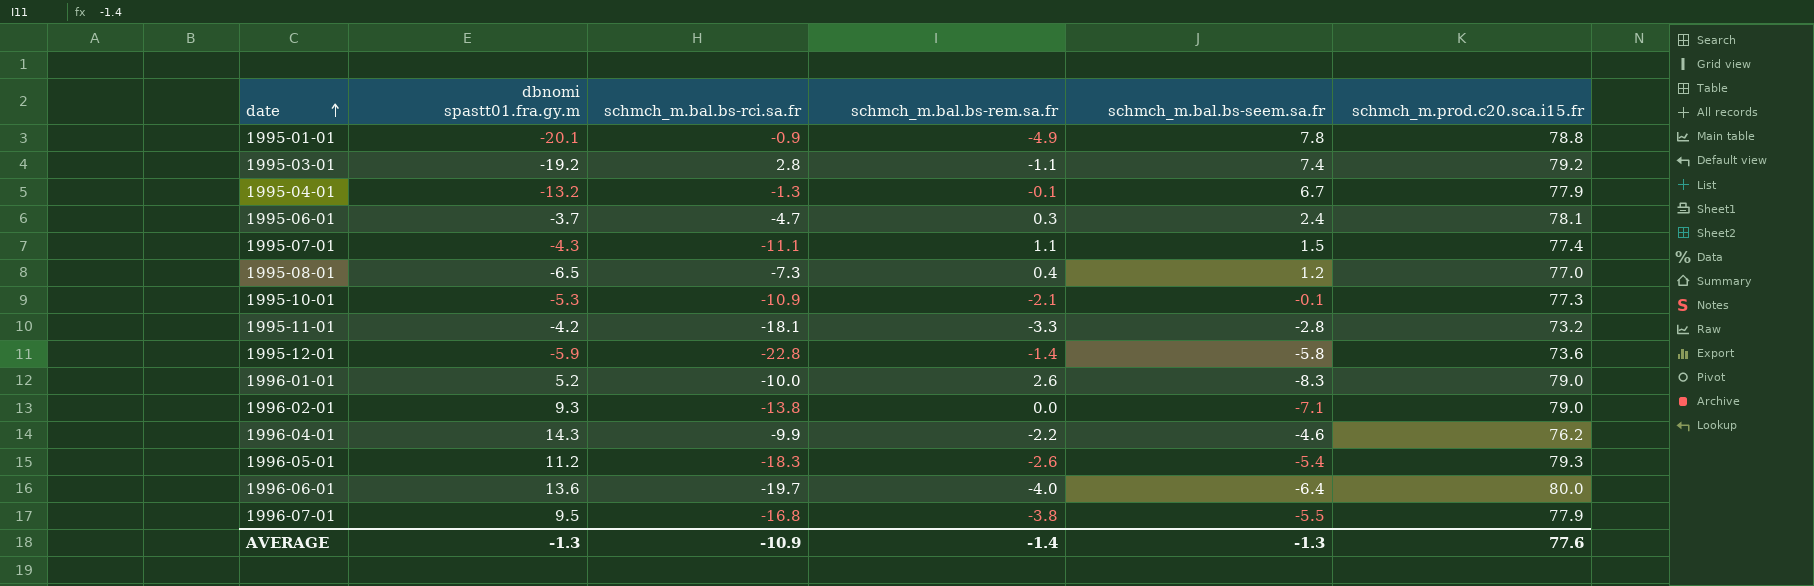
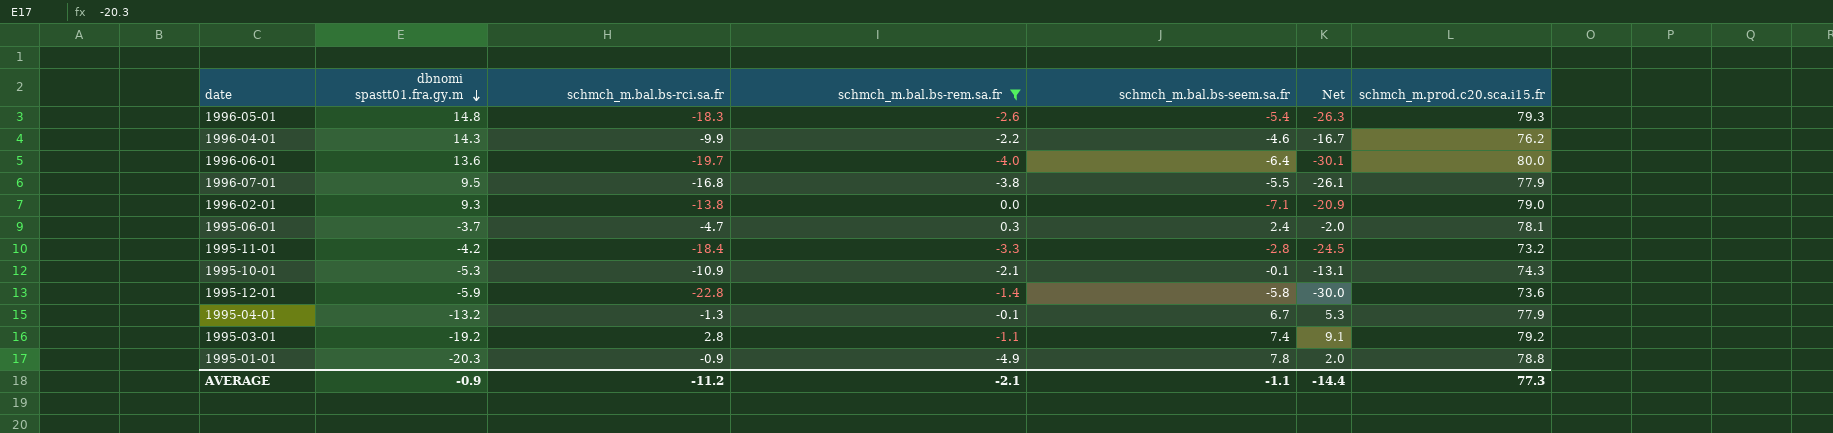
filter: none -> schmch_m.bal.bs-rem.sa.fr <= 0.3
row order: date ascending -> dbnomi spastt01.fra.gy.m descending
column Net | formula: none -> [schmch_m.bal.bs-rci.sa.fr] + [schmch_m.bal.bs-rem.sa.fr] + [schmch_m.bal.bs-seem.sa.fr]
1996-05-01 | dbnomi spastt01.fra.gy.m: 11.2 -> 14.8
1995-11-01 | schmch_m.bal.bs-rci.sa.fr: -18.1 -> -18.4
1995-10-01 | schmch_m.prod.c20.sca.i15.fr: 77.3 -> 74.3
1995-01-01 | dbnomi spastt01.fra.gy.m: -20.1 -> -20.3
AVERAGE | dbnomi spastt01.fra.gy.m: -1.3 -> -0.9
AVERAGE | schmch_m.bal.bs-rci.sa.fr: -10.9 -> -11.2
AVERAGE | schmch_m.bal.bs-rem.sa.fr: -1.4 -> -2.1
AVERAGE | schmch_m.bal.bs-seem.sa.fr: -1.3 -> -1.1
AVERAGE | schmch_m.prod.c20.sca.i15.fr: 77.6 -> 77.3

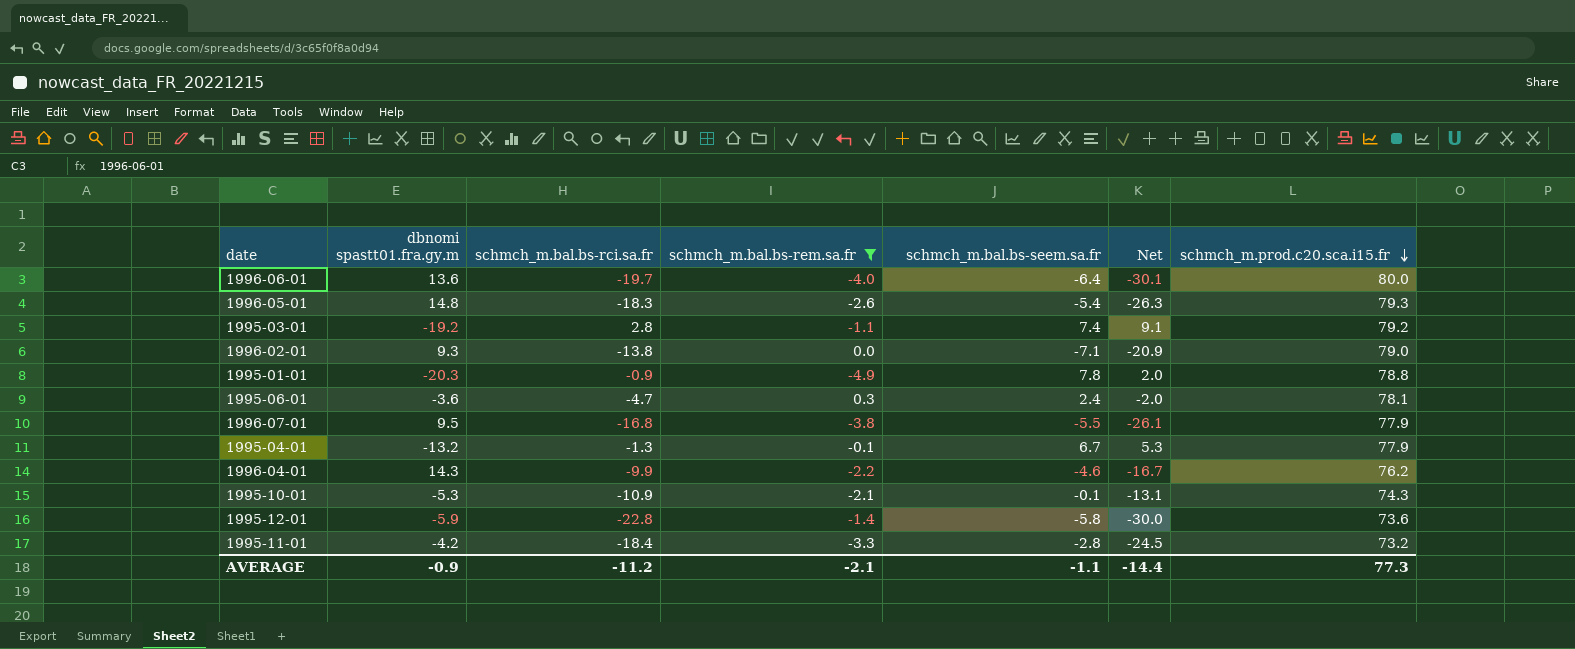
row order: dbnomi spastt01.fra.gy.m descending -> schmch_m.prod.c20.sca.i15.fr descending
1995-06-01 | dbnomi spastt01.fra.gy.m: -3.7 -> -3.6

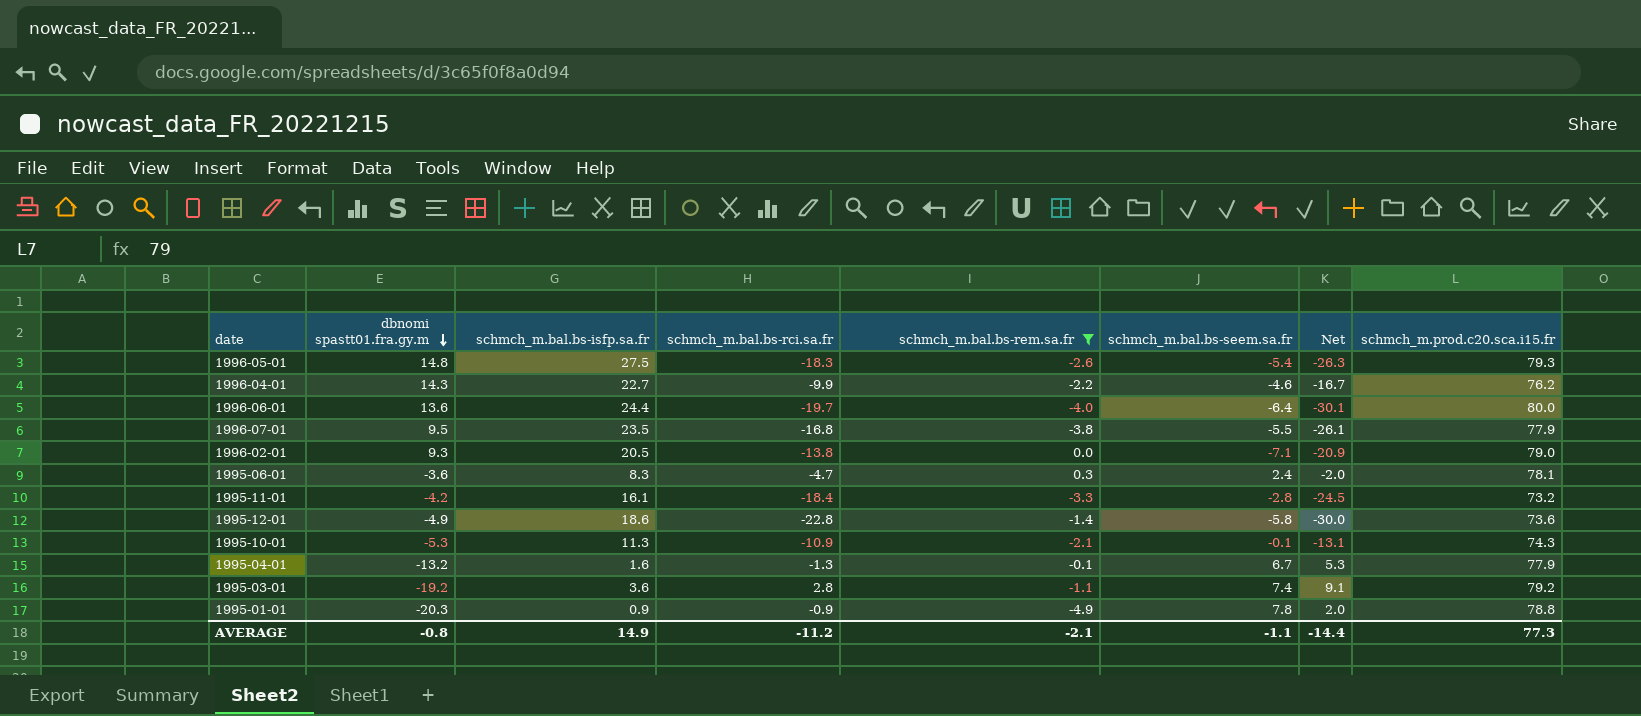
row order: schmch_m.prod.c20.sca.i15.fr descending -> dbnomi spastt01.fra.gy.m descending
column schmch_m.bal.bs-isfp.sa.fr | position: none -> 3
1995-12-01 | dbnomi spastt01.fra.gy.m: -5.9 -> -4.9
AVERAGE | dbnomi spastt01.fra.gy.m: -0.9 -> -0.8

